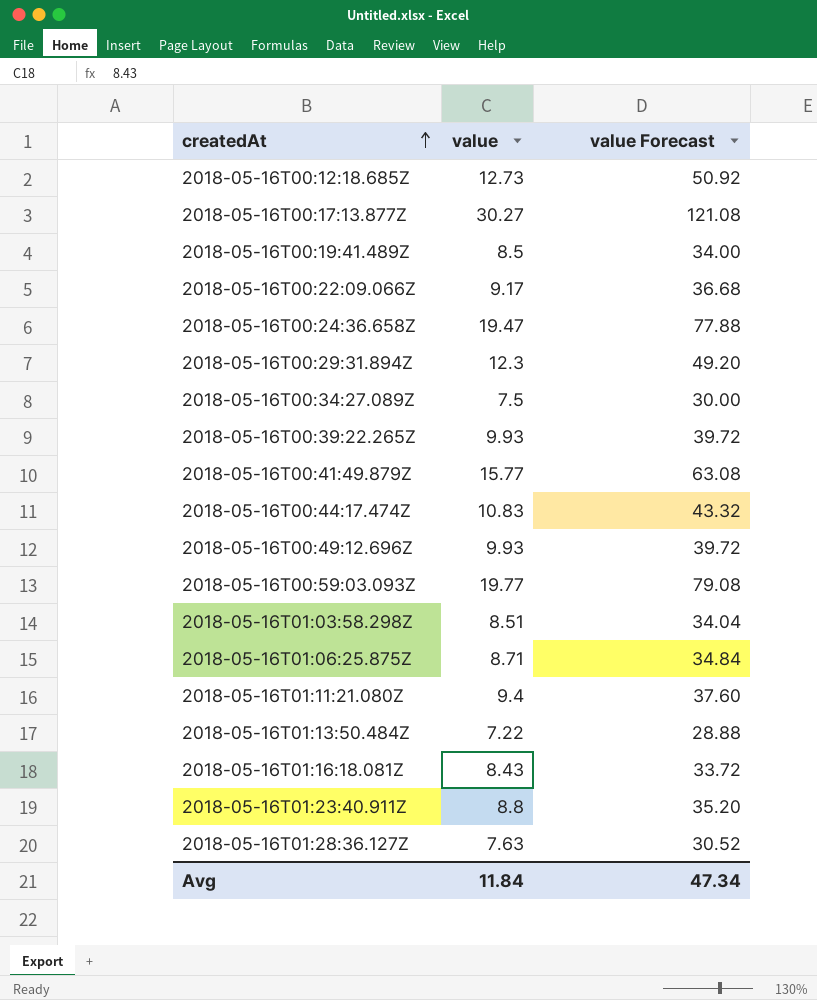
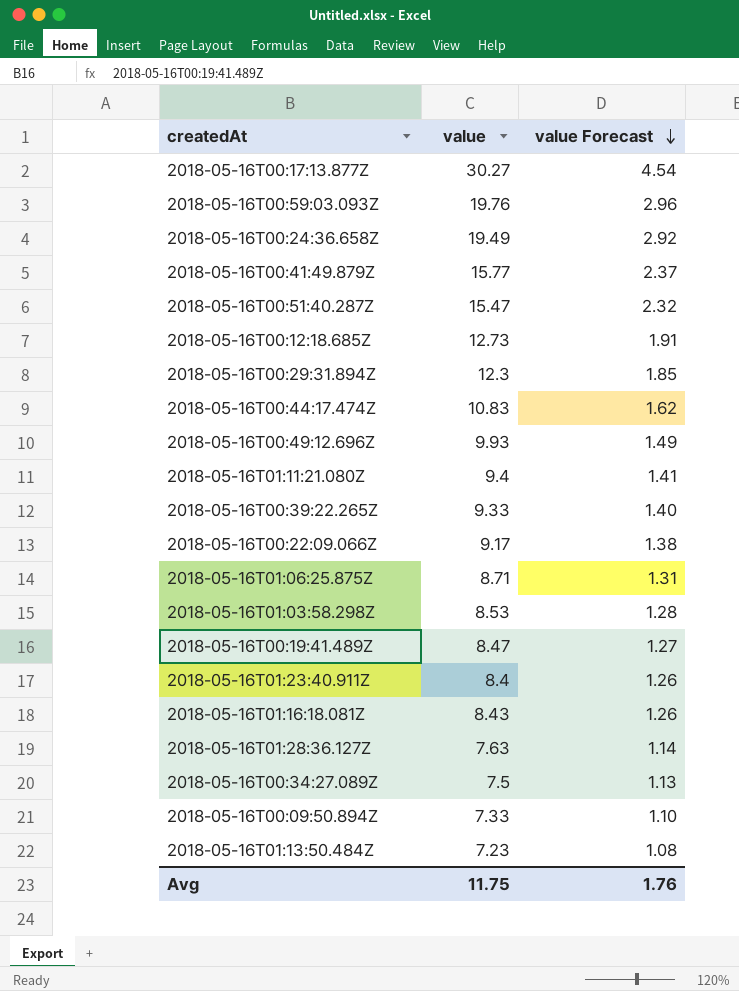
row order: createdAt ascending -> value Forecast descending
column value Forecast | formula: [value] * 4 -> [value] * 0.15
2018-05-16T00:59:03.093Z | value: 19.77 -> 19.76
2018-05-16T00:24:36.658Z | value: 19.47 -> 19.49
row 2018-05-16T00:51:40.287Z: none -> 15.47 | 2.32
2018-05-16T00:39:22.265Z | value: 9.93 -> 9.33
2018-05-16T01:03:58.298Z | value: 8.51 -> 8.53
2018-05-16T00:19:41.489Z | value: 8.5 -> 8.47
2018-05-16T01:23:40.911Z | value: 8.8 -> 8.4
row 2018-05-16T00:09:50.894Z: none -> 7.33 | 1.10
2018-05-16T01:13:50.484Z | value: 7.22 -> 7.23
Avg | value: 11.84 -> 11.75
Avg | value Forecast: 47.34 -> 1.76

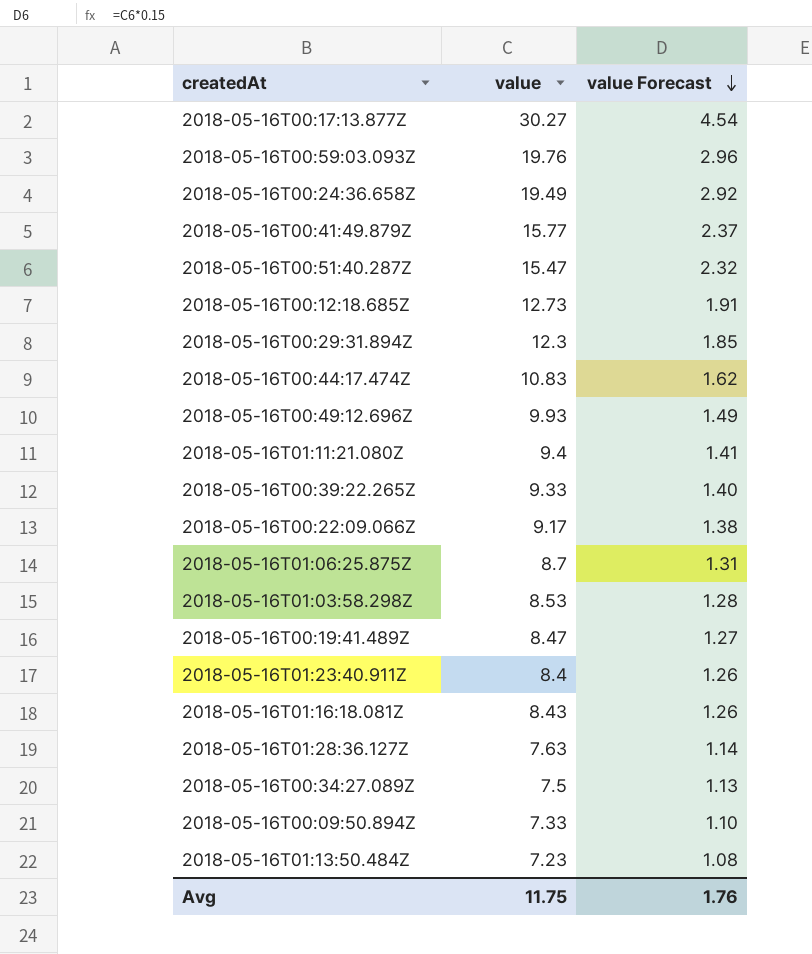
2018-05-16T01:06:25.875Z | value: 8.71 -> 8.7

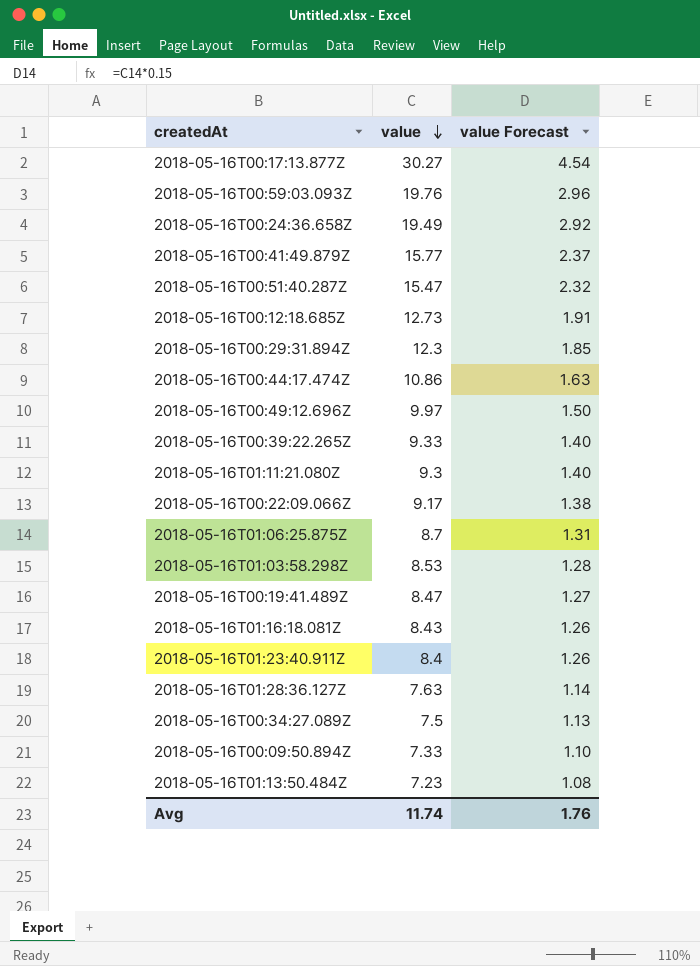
row order: value Forecast descending -> value descending
2018-05-16T00:44:17.474Z | value: 10.83 -> 10.86
2018-05-16T00:44:17.474Z | value Forecast: 1.62 -> 1.63
2018-05-16T00:49:12.696Z | value: 9.93 -> 9.97
2018-05-16T00:49:12.696Z | value Forecast: 1.49 -> 1.50
2018-05-16T01:11:21.080Z | value: 9.4 -> 9.3
2018-05-16T01:11:21.080Z | value Forecast: 1.41 -> 1.40
Avg | value: 11.75 -> 11.74

